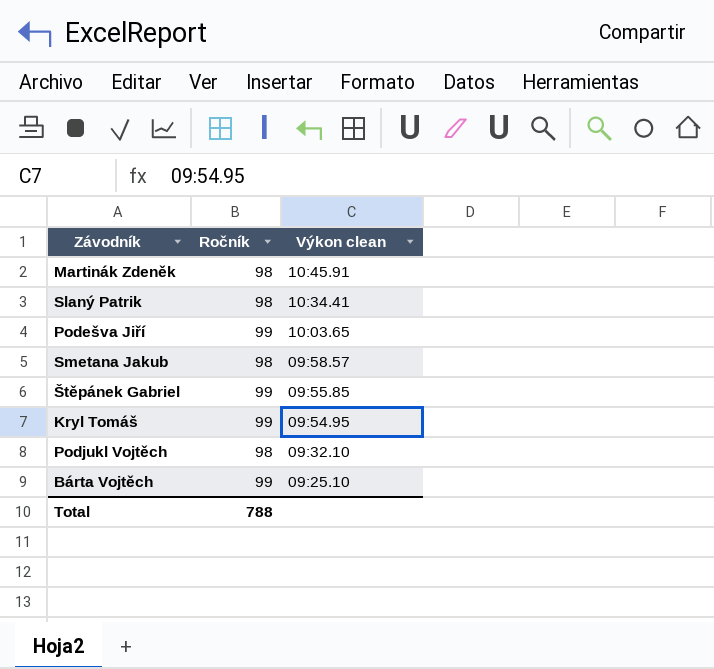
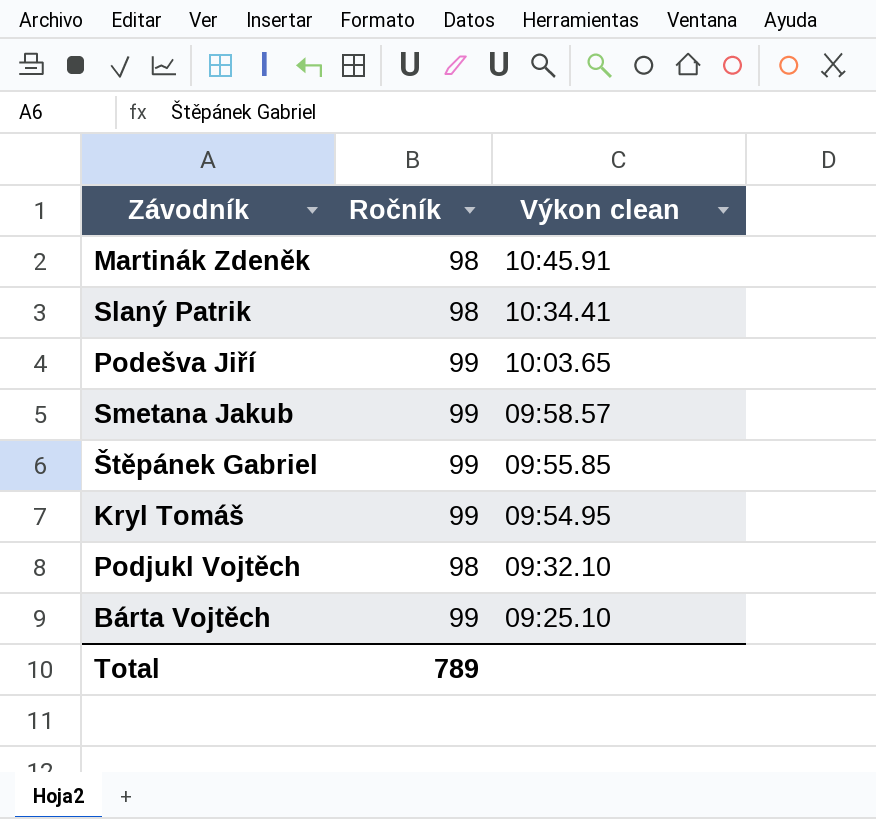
Smetana Jakub | Ročník: 98 -> 99
Total | Ročník: 788 -> 789

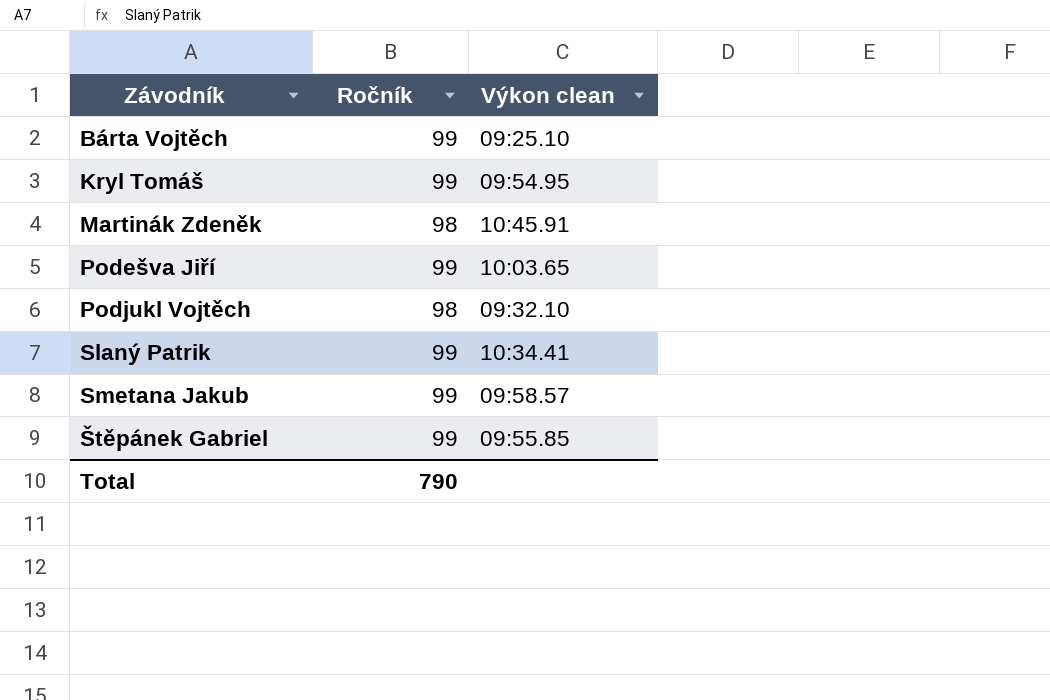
row order: Výkon clean descending -> Závodník ascending
Slaný Patrik | Ročník: 98 -> 99
Total | Ročník: 789 -> 790

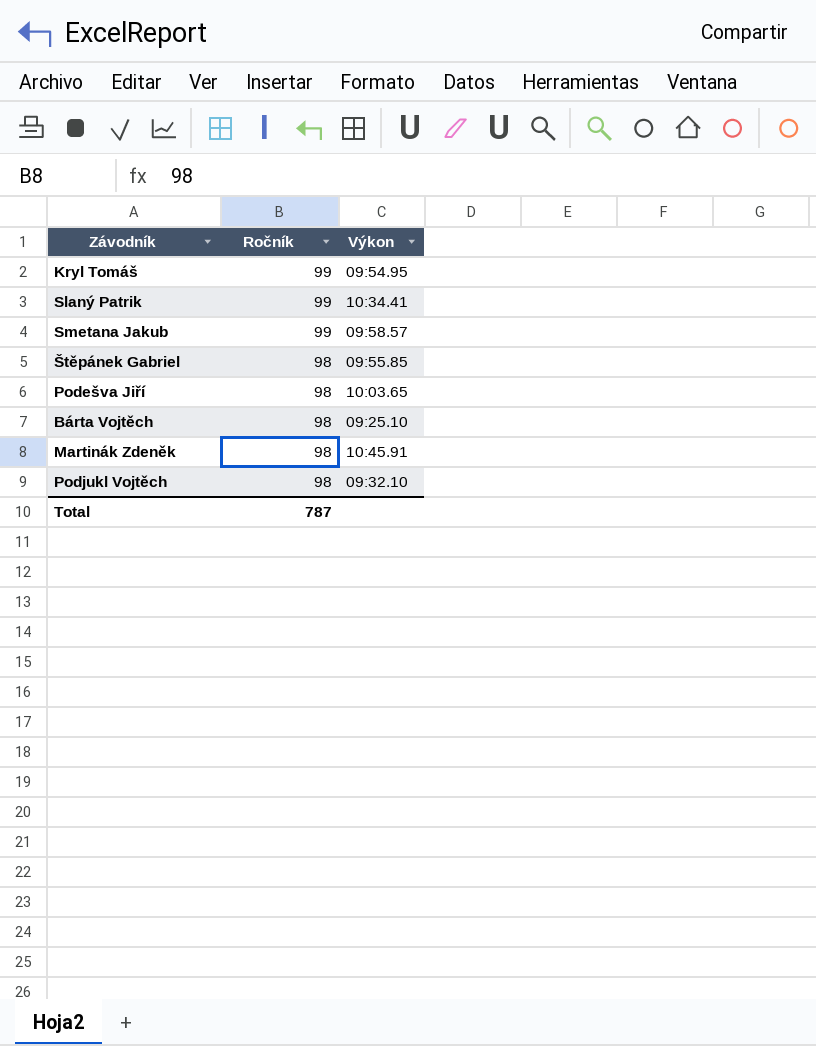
row order: Závodník ascending -> Ročník descending
column name: Výkon clean -> Výkon
Štěpánek Gabriel | Ročník: 99 -> 98
Podešva Jiří | Ročník: 99 -> 98
Bárta Vojtěch | Ročník: 99 -> 98
Total | Ročník: 790 -> 787

